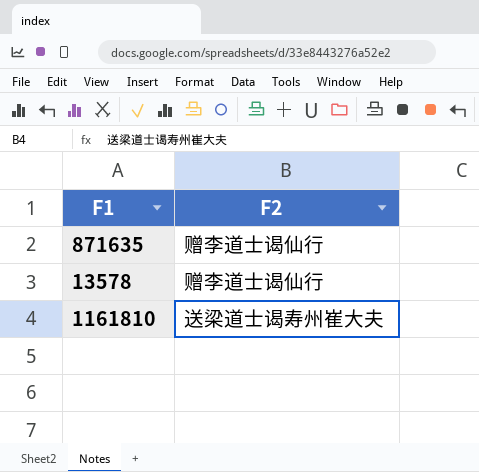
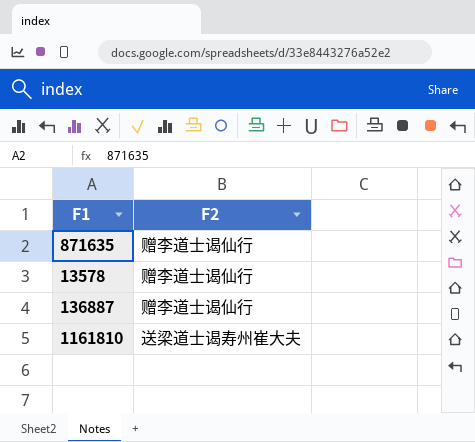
row 136887: none -> 赠李道士谒仙行

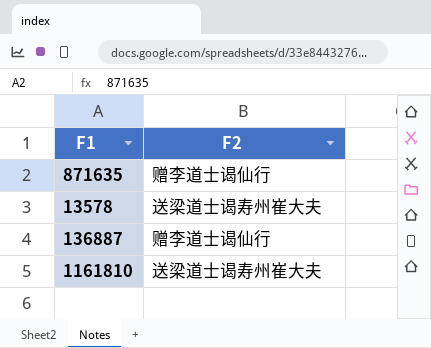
13578 | F2: 赠李道士谒仙行 -> 送梁道士谒寿州崔大夫

